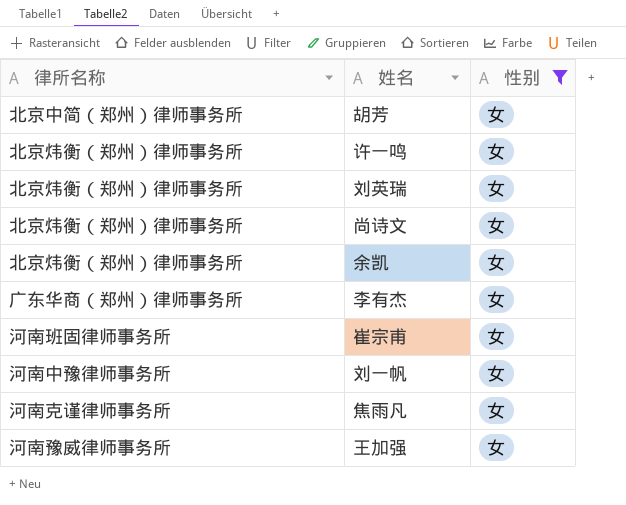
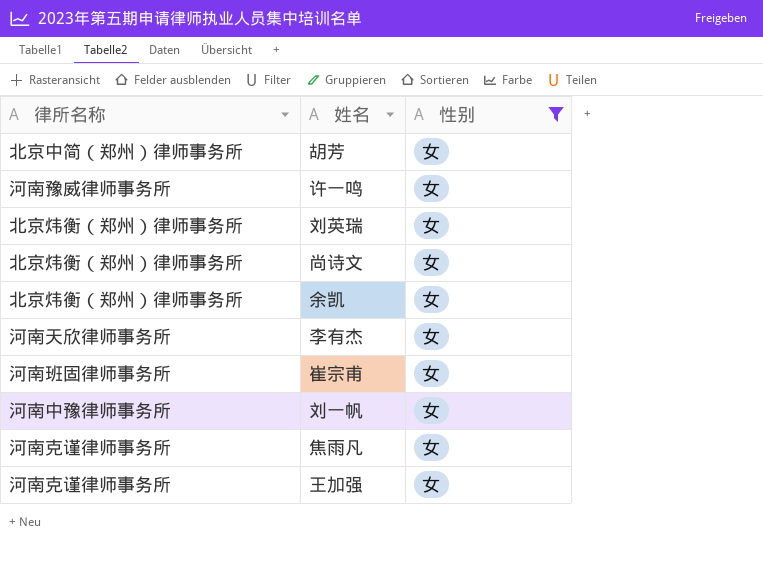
许一鸣 | 律所名称: 北京炜衡（郑州）律师事务所 -> 河南豫威律师事务所
李有杰 | 律所名称: 广东华商（郑州）律师事务所 -> 河南天欣律师事务所
王加强 | 律所名称: 河南豫威律师事务所 -> 河南克谨律师事务所

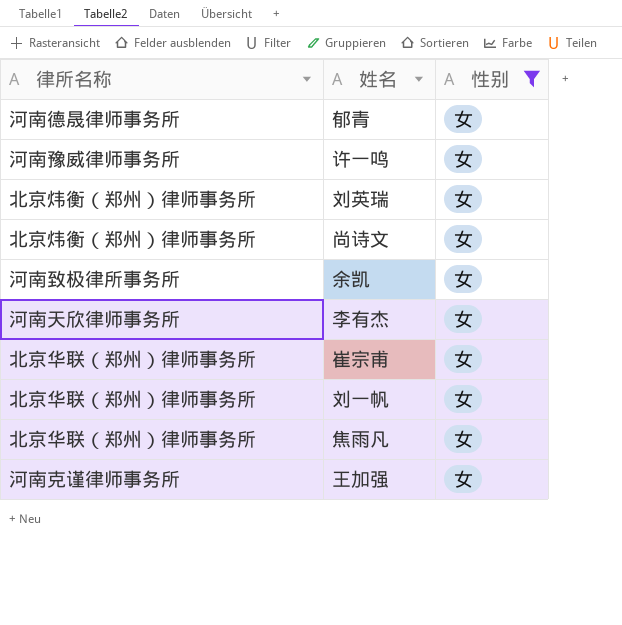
row 胡芳: 北京中简（郑州）律师事务所 | 女 -> none
row 郁青: none -> 河南德晟律师事务所 | 女
余凯 | 律所名称: 北京炜衡（郑州）律师事务所 -> 河南致极律所事务所
崔宗甫 | 律所名称: 河南班固律师事务所 -> 北京华联（郑州）律师事务所
刘一帆 | 律所名称: 河南中豫律师事务所 -> 北京华联（郑州）律师事务所
焦雨凡 | 律所名称: 河南克谨律师事务所 -> 北京华联（郑州）律师事务所

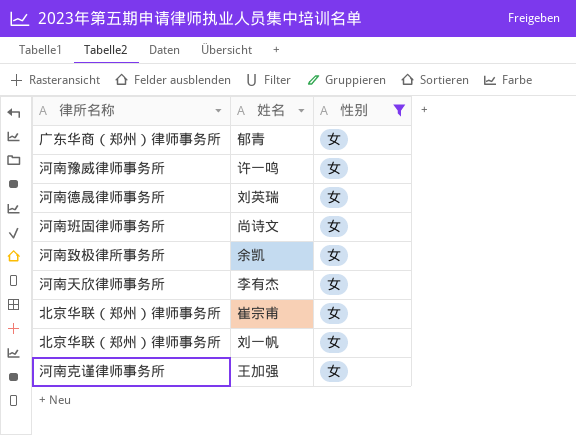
row 焦雨凡: 北京华联（郑州）律师事务所 | 女 -> none
郁青 | 律所名称: 河南德晟律师事务所 -> 广东华商（郑州）律师事务所
刘英瑞 | 律所名称: 北京炜衡（郑州）律师事务所 -> 河南德晟律师事务所
尚诗文 | 律所名称: 北京炜衡（郑州）律师事务所 -> 河南班固律师事务所

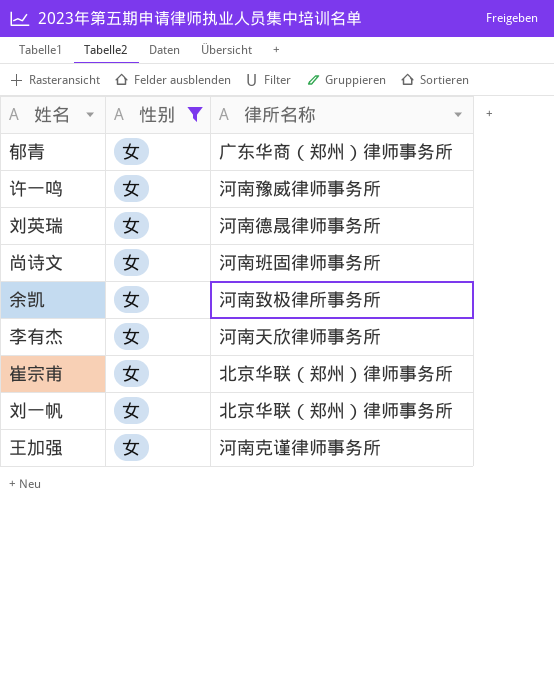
column 律所名称 | position: 1 -> 3

